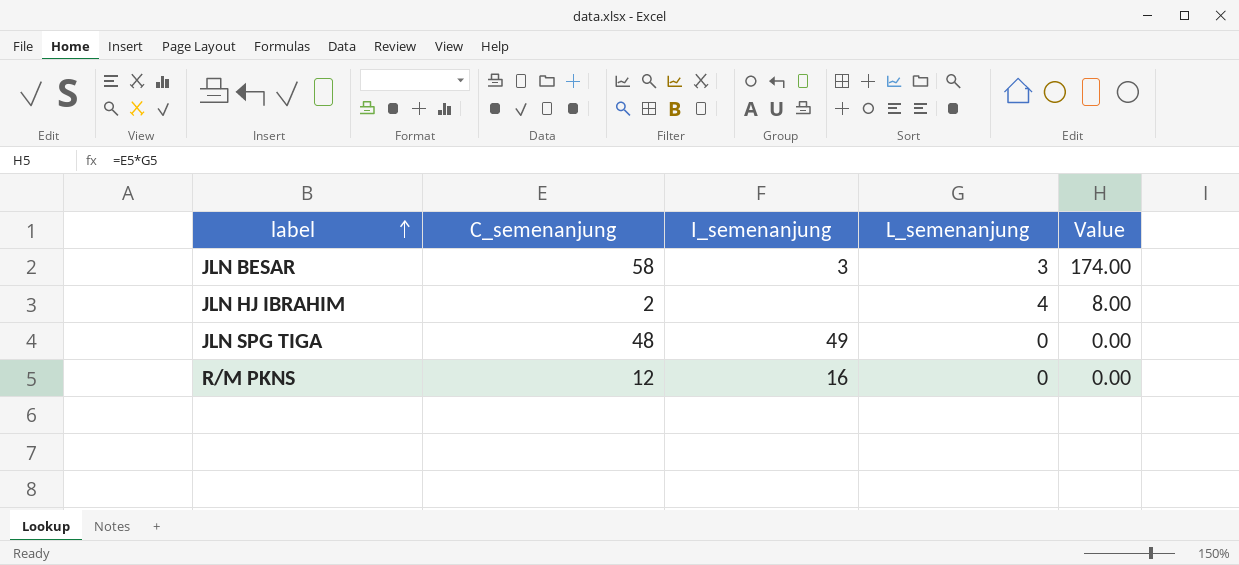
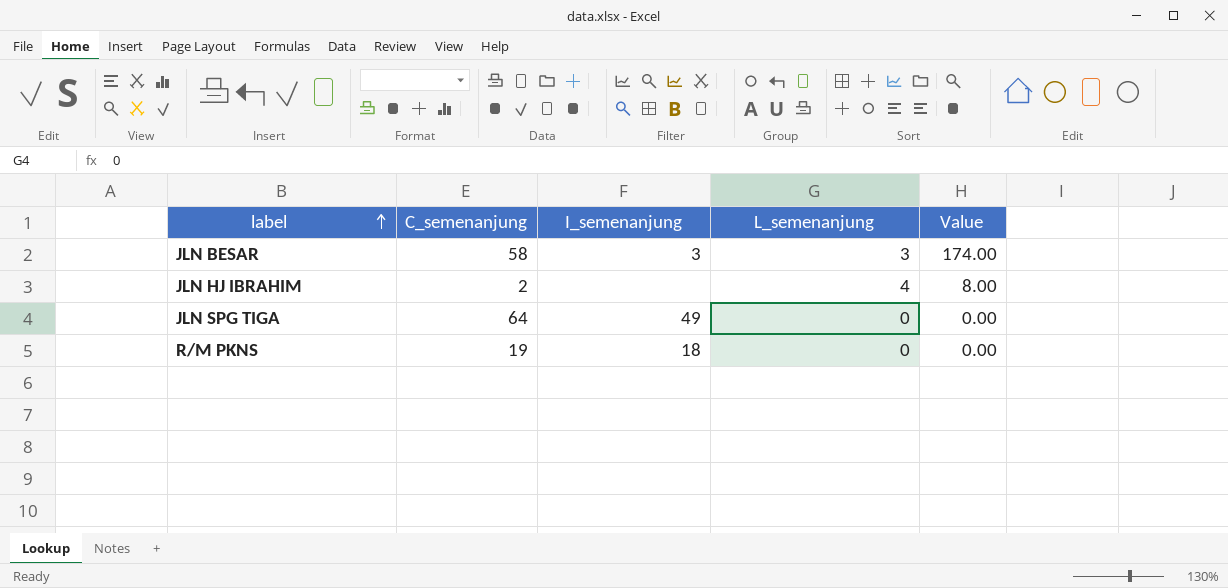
JLN SPG TIGA | C_semenanjung: 48 -> 64
R/M PKNS | C_semenanjung: 12 -> 19
R/M PKNS | I_semenanjung: 16 -> 18

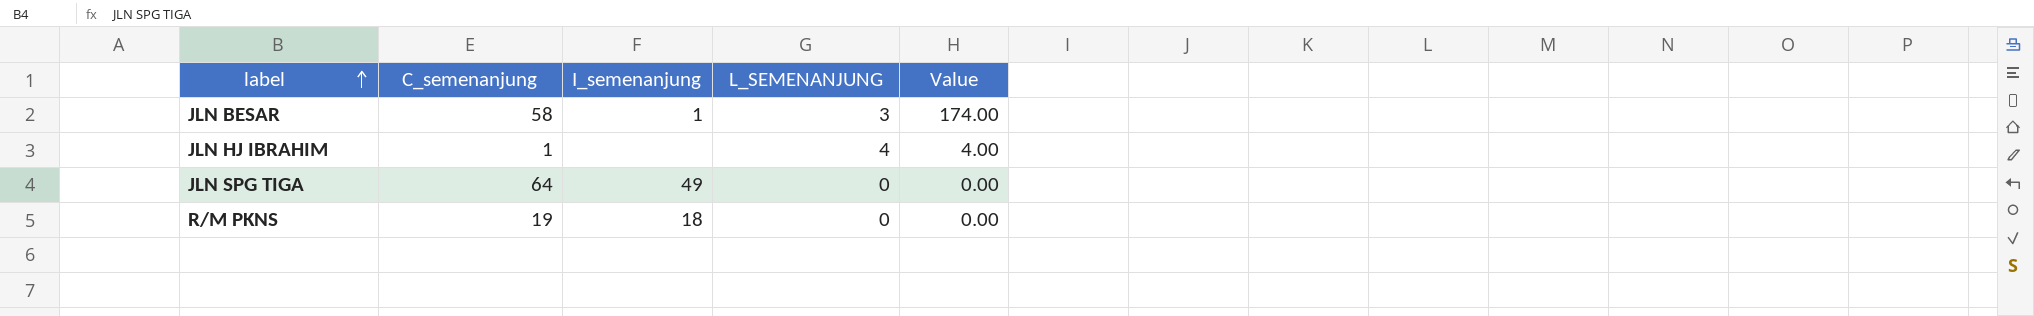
column name: L_semenanjung -> L_SEMENANJUNG
JLN BESAR | I_semenanjung: 3 -> 1
JLN HJ IBRAHIM | C_semenanjung: 2 -> 1
JLN HJ IBRAHIM | Value: 8.00 -> 4.00

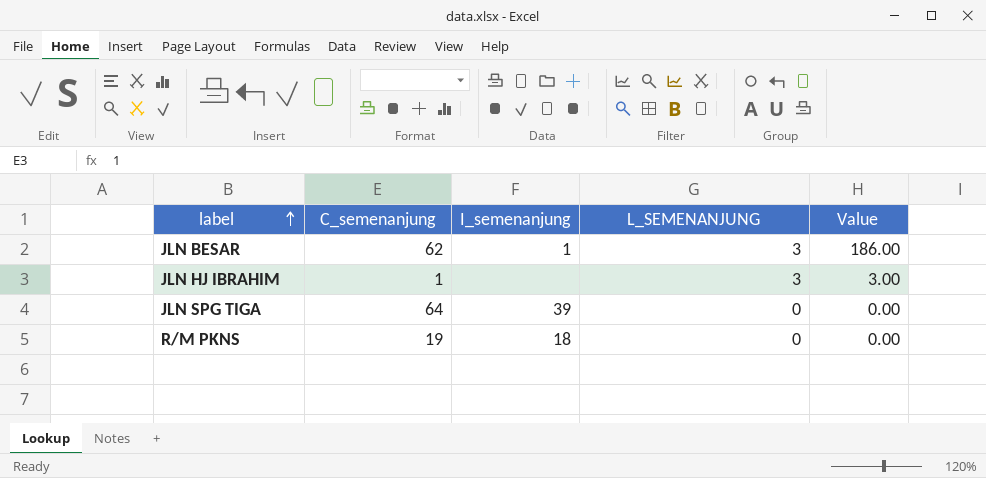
JLN BESAR | C_semenanjung: 58 -> 62
JLN BESAR | Value: 174.00 -> 186.00
JLN HJ IBRAHIM | L_SEMENANJUNG: 4 -> 3
JLN HJ IBRAHIM | Value: 4.00 -> 3.00
JLN SPG TIGA | I_semenanjung: 49 -> 39

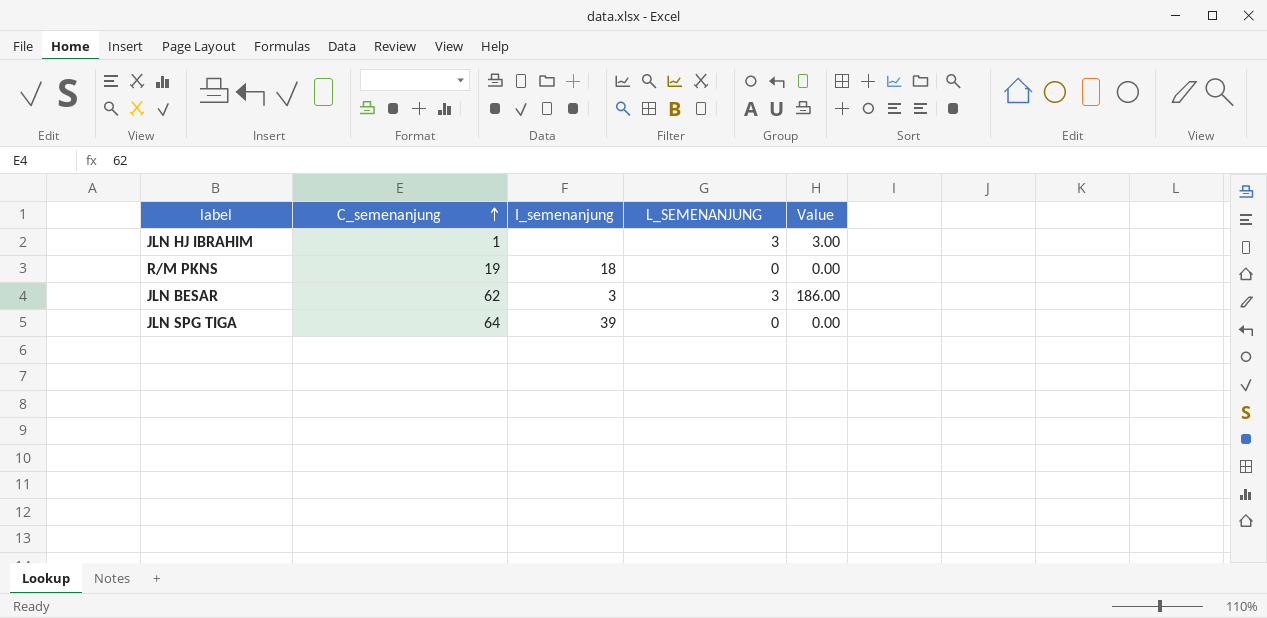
row order: label ascending -> C_semenanjung ascending
JLN BESAR | I_semenanjung: 1 -> 3

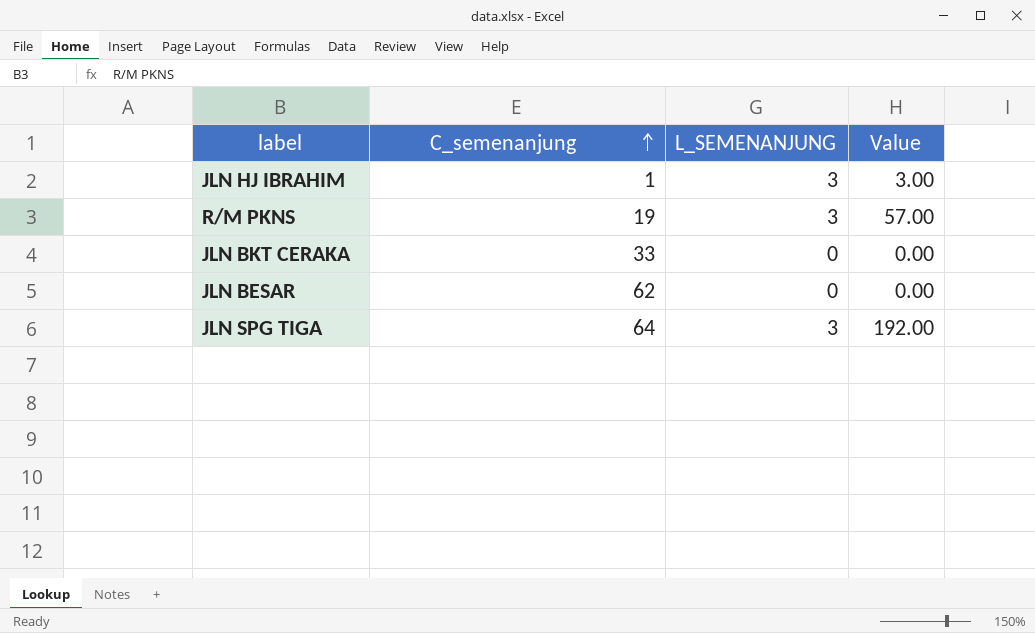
column I_semenanjung | position: 3 -> none
R/M PKNS | L_SEMENANJUNG: 0 -> 3
R/M PKNS | Value: 0.00 -> 57.00
row JLN BKT CERAKA: none -> 33 | 0 | 0.00
JLN BESAR | L_SEMENANJUNG: 3 -> 0
JLN BESAR | Value: 186.00 -> 0.00
JLN SPG TIGA | L_SEMENANJUNG: 0 -> 3
JLN SPG TIGA | Value: 0.00 -> 192.00

